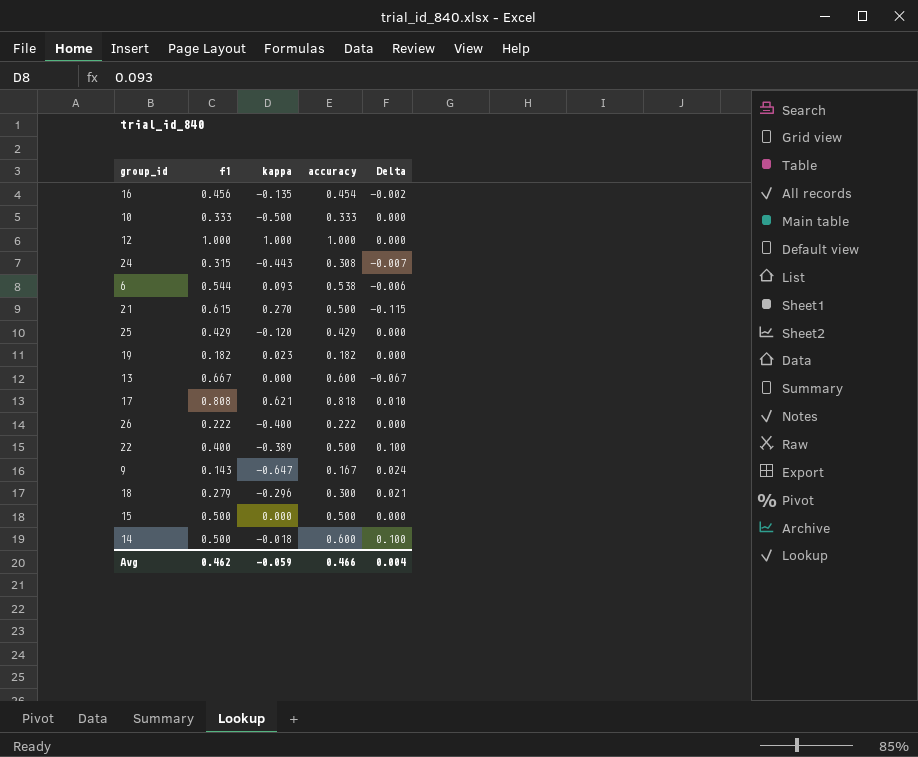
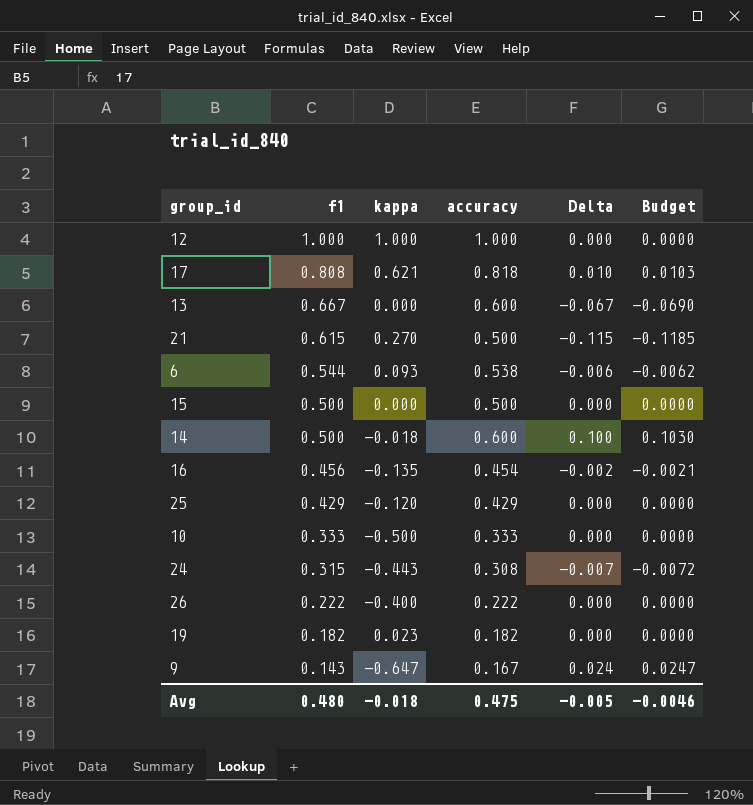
row order: none -> f1 descending
column Budget | formula: none -> [Delta] * 1.03
row 22: 0.400 | -0.389 | 0.500 | 0.100 -> none
row 18: 0.279 | -0.296 | 0.300 | 0.021 -> none
Avg | f1: 0.462 -> 0.480
Avg | kappa: -0.059 -> -0.018
Avg | accuracy: 0.466 -> 0.475
Avg | Delta: 0.004 -> -0.005

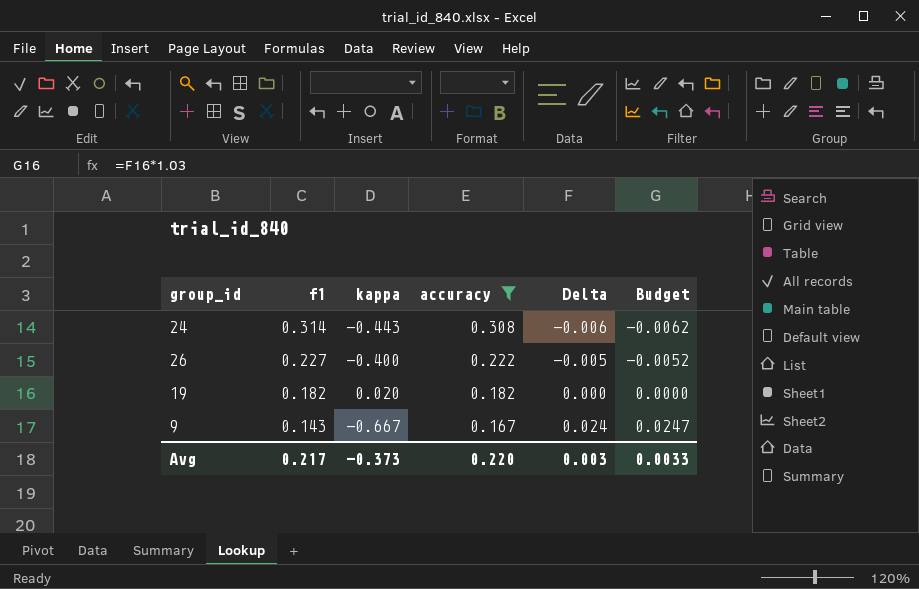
filter: none -> accuracy <= 0.308
24 | f1: 0.315 -> 0.314
24 | Delta: -0.007 -> -0.006
24 | Budget: -0.0072 -> -0.0062
26 | f1: 0.222 -> 0.227
26 | Delta: 0.000 -> -0.005
26 | Budget: 0.0000 -> -0.0052
19 | kappa: 0.023 -> 0.020
9 | kappa: -0.647 -> -0.667
Avg | f1: 0.480 -> 0.217
Avg | kappa: -0.018 -> -0.373
Avg | accuracy: 0.475 -> 0.220
Avg | Delta: -0.005 -> 0.003
Avg | Budget: -0.0046 -> 0.0033

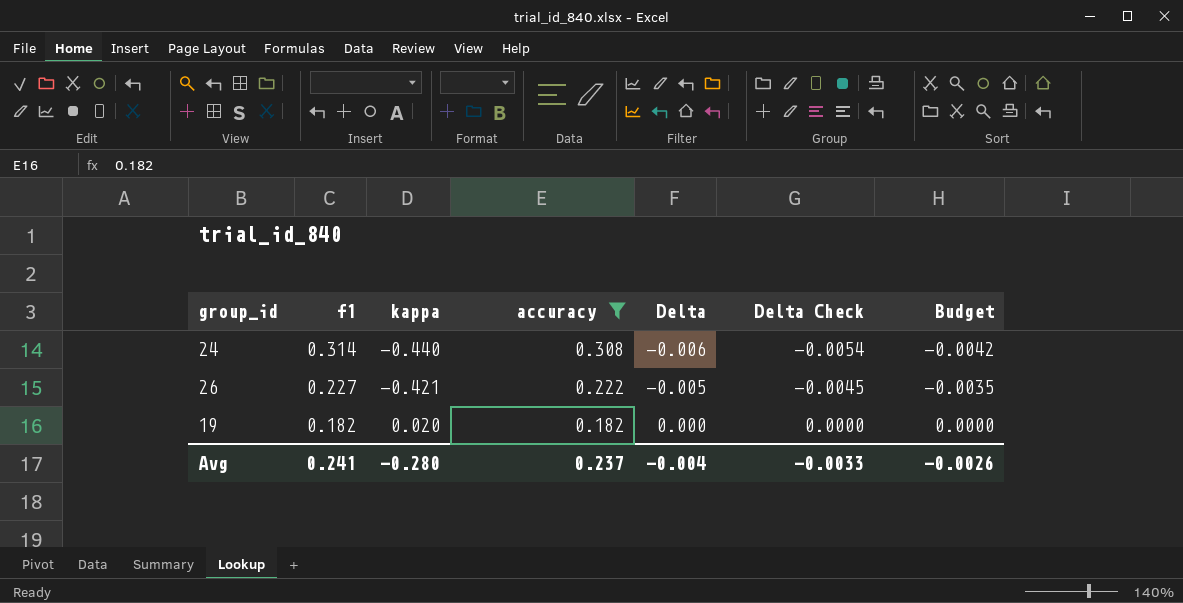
column Delta Check | formula: none -> [Delta] * 0.9
column Budget | formula: [Delta] * 1.03 -> [Delta] * 0.7
row 9: 0.143 | -0.667 | 0.167 | 0.024 | 0.0247 -> none
24 | kappa: -0.443 -> -0.440
26 | kappa: -0.400 -> -0.421
Avg | f1: 0.217 -> 0.241
Avg | kappa: -0.373 -> -0.280
Avg | accuracy: 0.220 -> 0.237
Avg | Delta: 0.003 -> -0.004
Avg | Budget: 0.0033 -> -0.0026

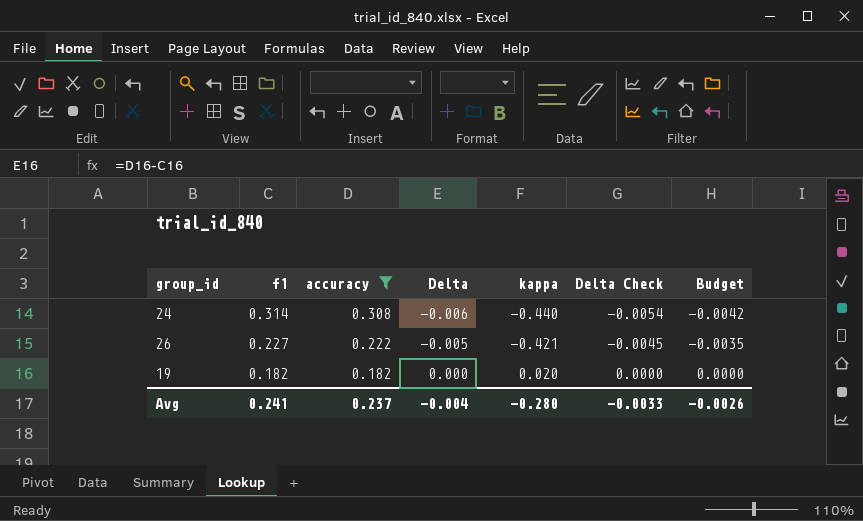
column kappa | position: 3 -> 5

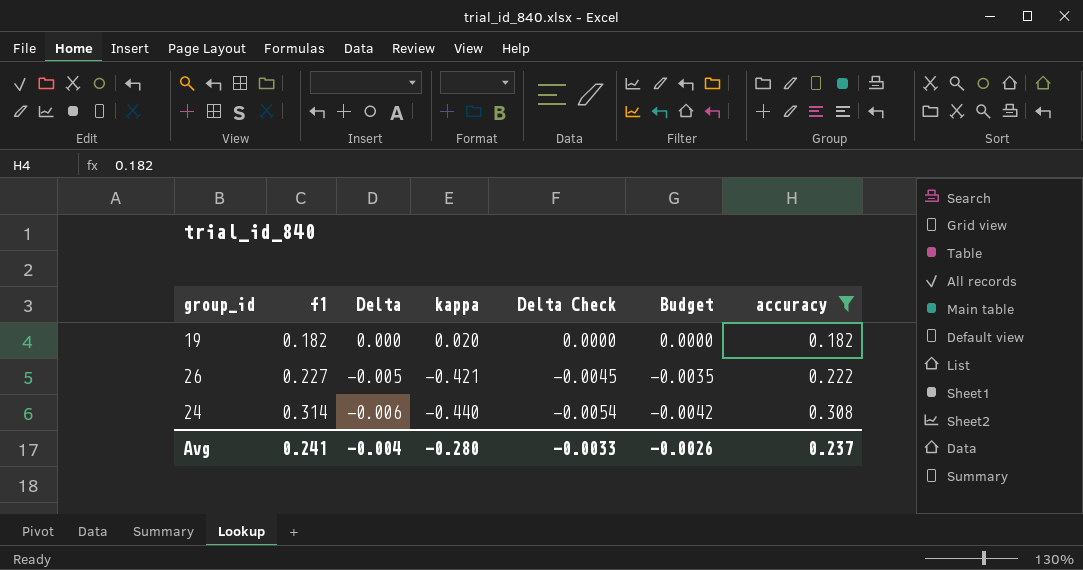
row order: f1 descending -> f1 ascending
column accuracy | position: 3 -> 7

